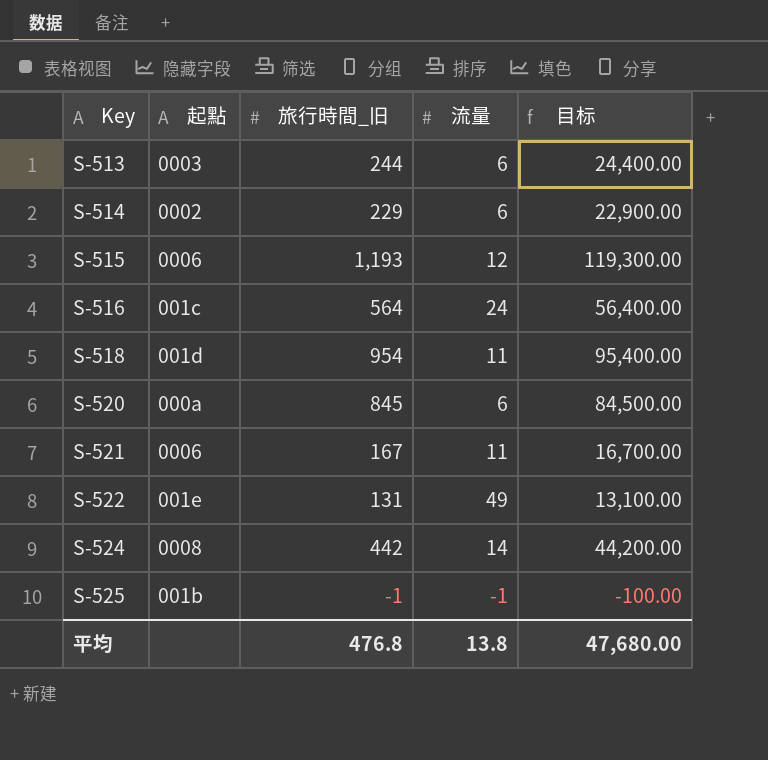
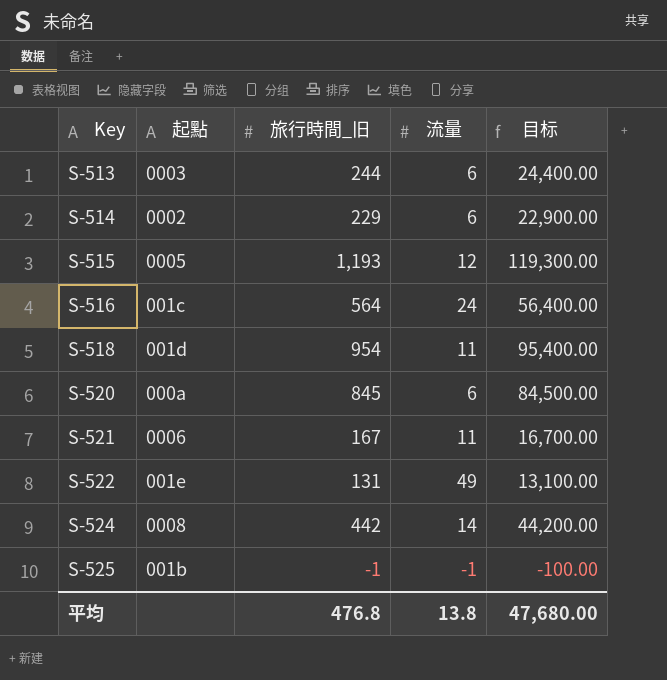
S-515 | 起點: 0006 -> 0005

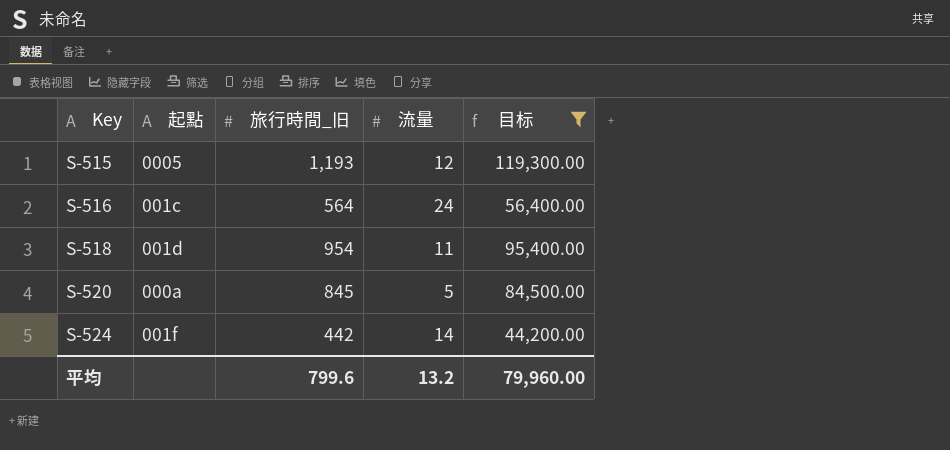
filter: none -> 目标 >= 44,200.00
S-520 | 流量: 6 -> 5
S-524 | 起點: 0008 -> 001f
平均 | 旅行時間_旧: 476.8 -> 799.6
平均 | 流量: 13.8 -> 13.2
平均 | 目标: 47,680.00 -> 79,960.00

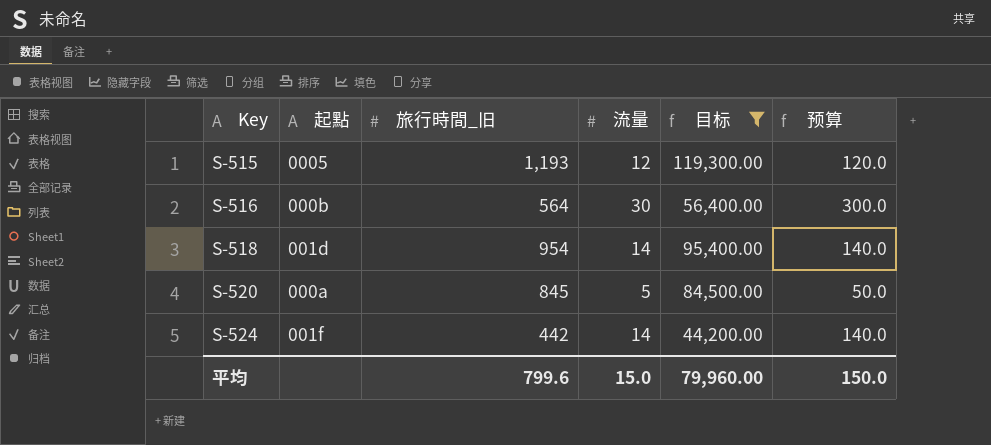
column 预算 | formula: none -> [流量] * 10
S-516 | 起點: 001c -> 000b
S-516 | 流量: 24 -> 30
S-518 | 流量: 11 -> 14
平均 | 流量: 13.2 -> 15.0

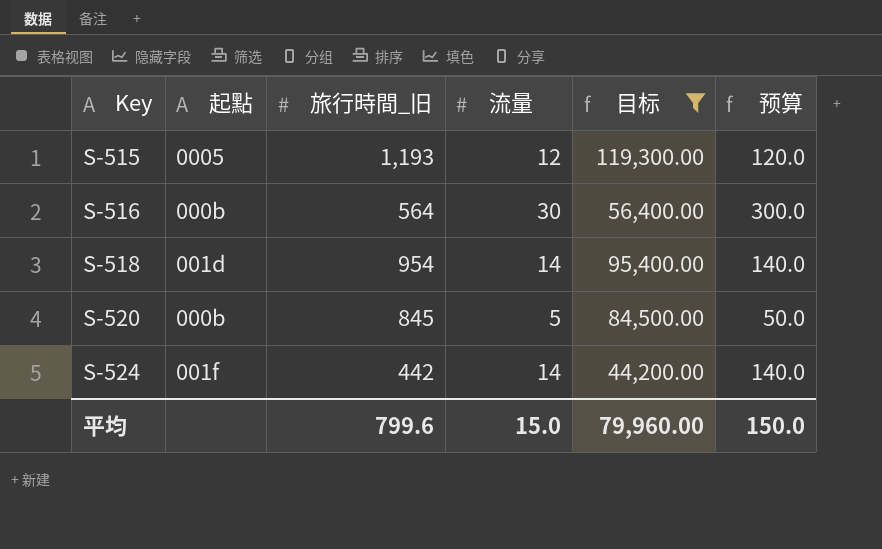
S-520 | 起點: 000a -> 000b

